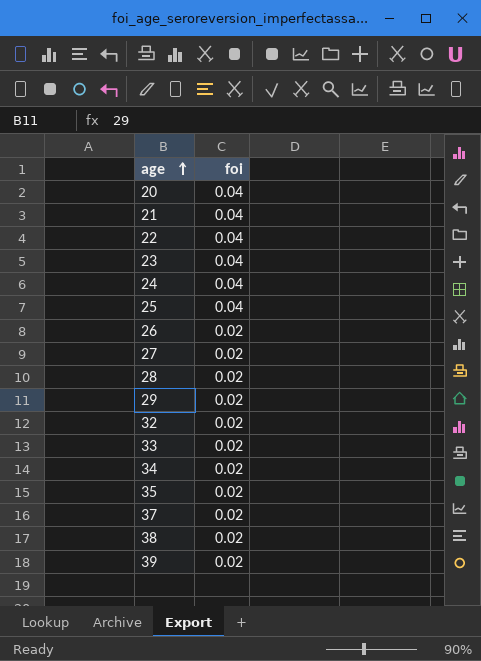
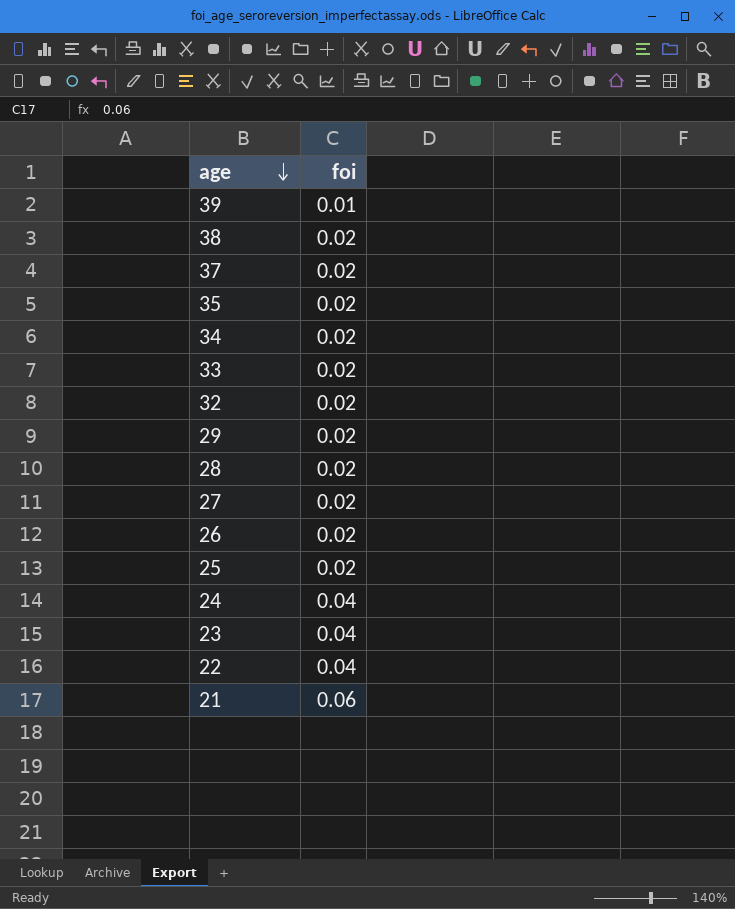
row order: age ascending -> age descending
row 20: 0.04 -> none
39 | foi: 0.02 -> 0.01
25 | foi: 0.04 -> 0.02
21 | foi: 0.04 -> 0.06

